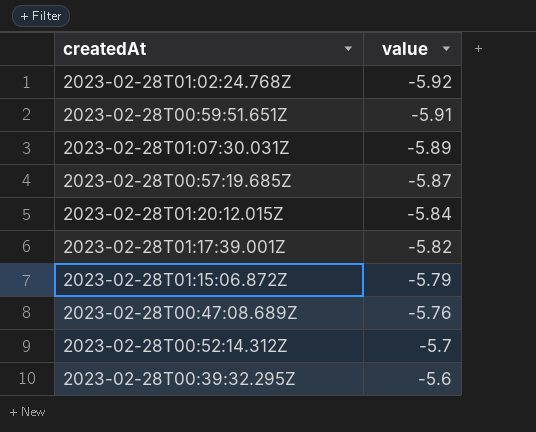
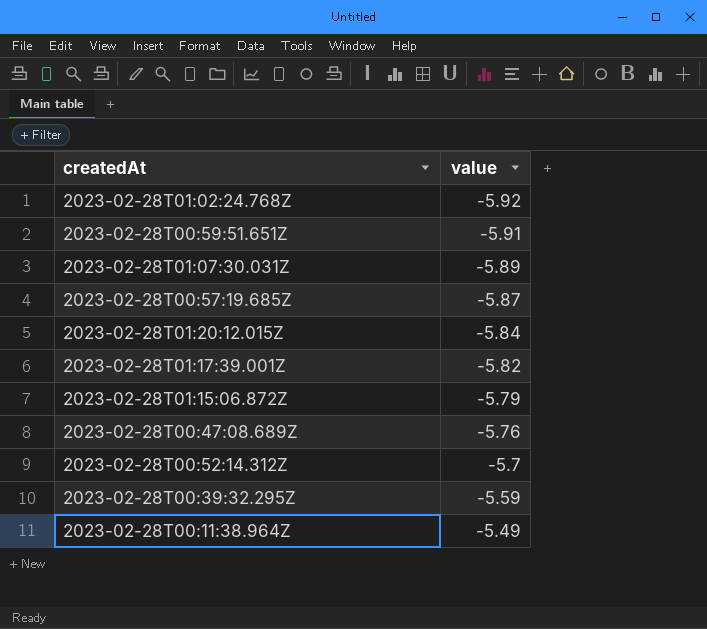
2023-02-28T00:39:32.295Z | value: -5.6 -> -5.59
row 2023-02-28T00:11:38.964Z: none -> -5.49

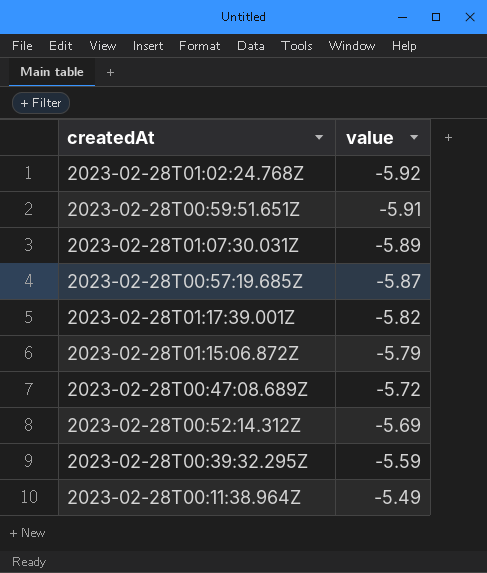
row 2023-02-28T01:20:12.015Z: -5.84 -> none
2023-02-28T00:47:08.689Z | value: -5.76 -> -5.72
2023-02-28T00:52:14.312Z | value: -5.7 -> -5.69

